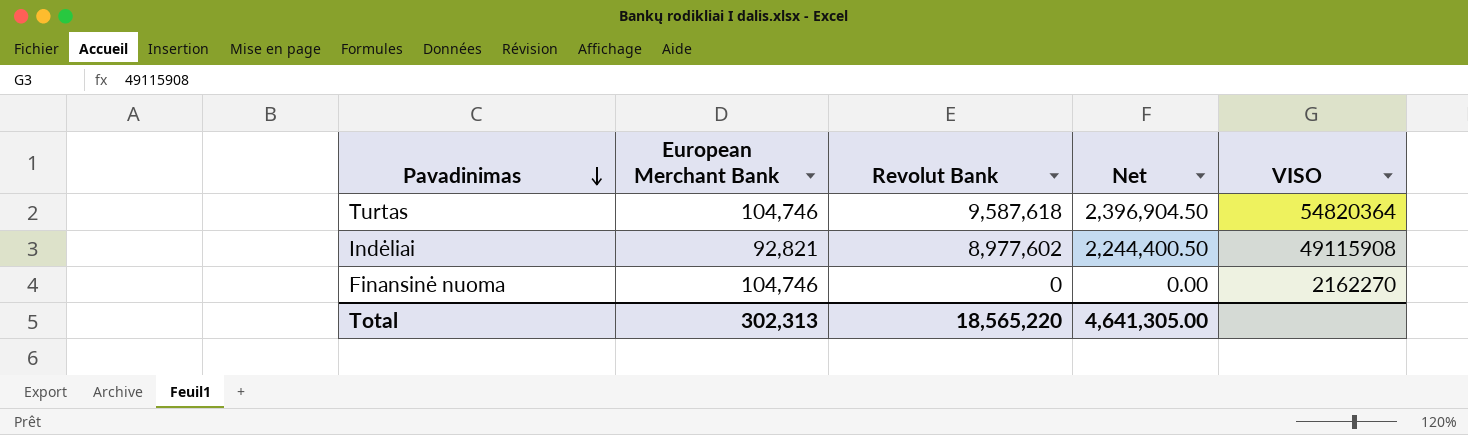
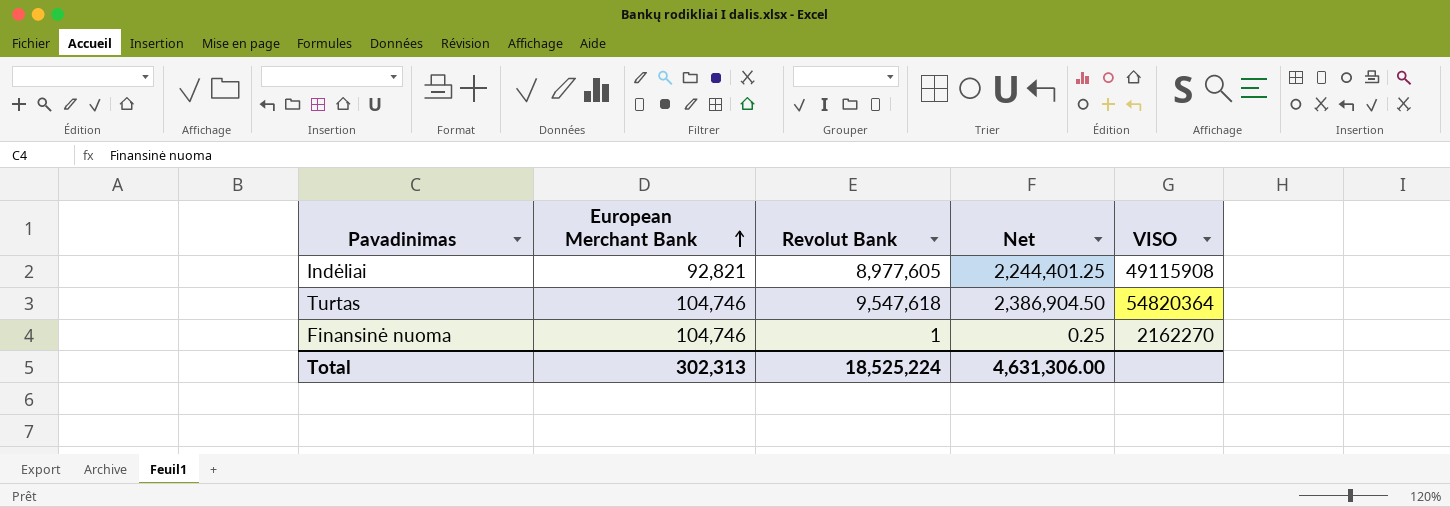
row order: Pavadinimas descending -> European Merchant Bank ascending
Indėliai | Revolut Bank: 8,977,602 -> 8,977,605
Indėliai | Net: 2,244,400.50 -> 2,244,401.25
Turtas | Revolut Bank: 9,587,618 -> 9,547,618
Turtas | Net: 2,396,904.50 -> 2,386,904.50
Finansinė nuoma | Revolut Bank: 0 -> 1
Finansinė nuoma | Net: 0.00 -> 0.25
Total | Revolut Bank: 18,565,220 -> 18,525,224
Total | Net: 4,641,305.00 -> 4,631,306.00

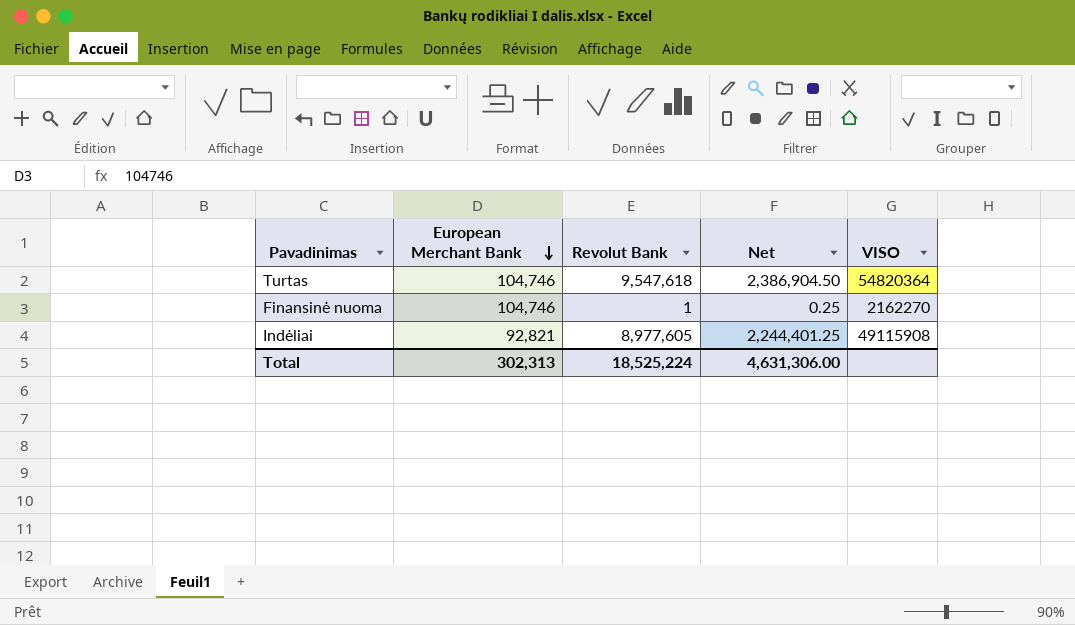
row order: European Merchant Bank ascending -> European Merchant Bank descending

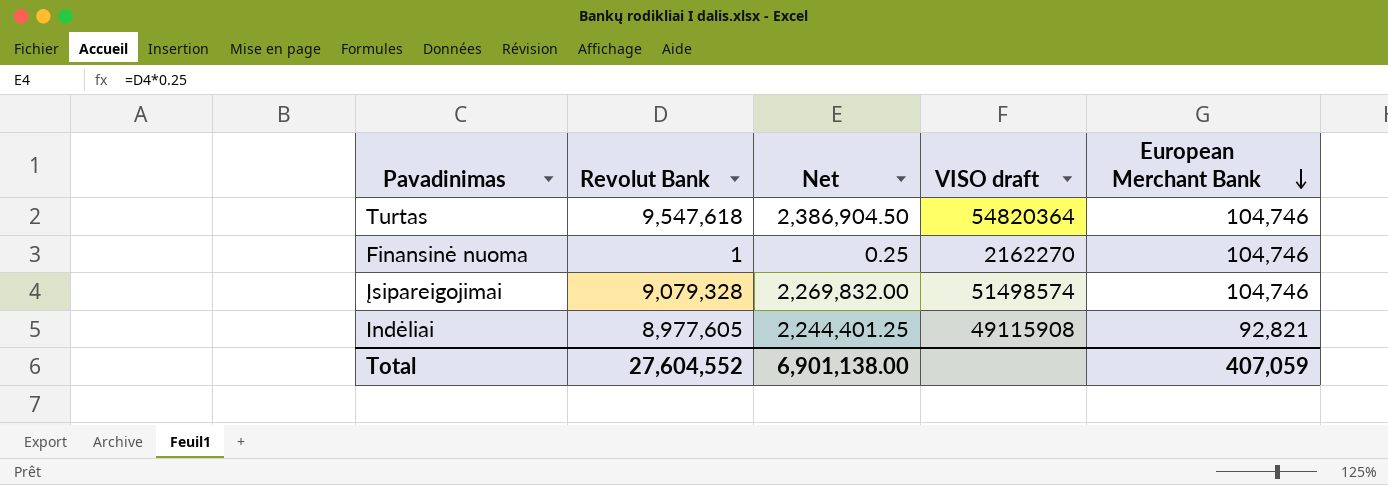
column name: VISO -> VISO draft
column European Merchant Bank | position: 2 -> 5
row Įsipareigojimai: none -> 9,079,328 | 2,269,832.00 | 51498574 | 104,746
Total | Revolut Bank: 18,525,224 -> 27,604,552
Total | Net: 4,631,306.00 -> 6,901,138.00
Total | European Merchant Bank: 302,313 -> 407,059

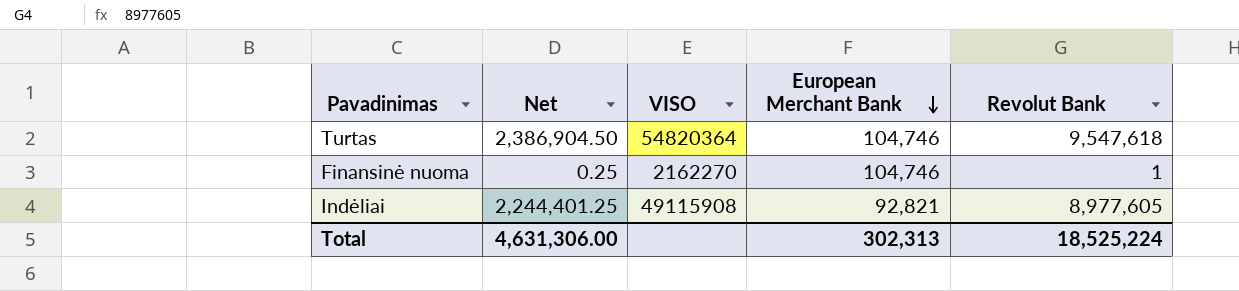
column name: VISO draft -> VISO
column Revolut Bank | position: 2 -> 5
row Įsipareigojimai: 9,079,328 | 2,269,832.00 | 51498574 | 104,746 -> none
Total | Net: 6,901,138.00 -> 4,631,306.00
Total | European Merchant Bank: 407,059 -> 302,313
Total | Revolut Bank: 27,604,552 -> 18,525,224

